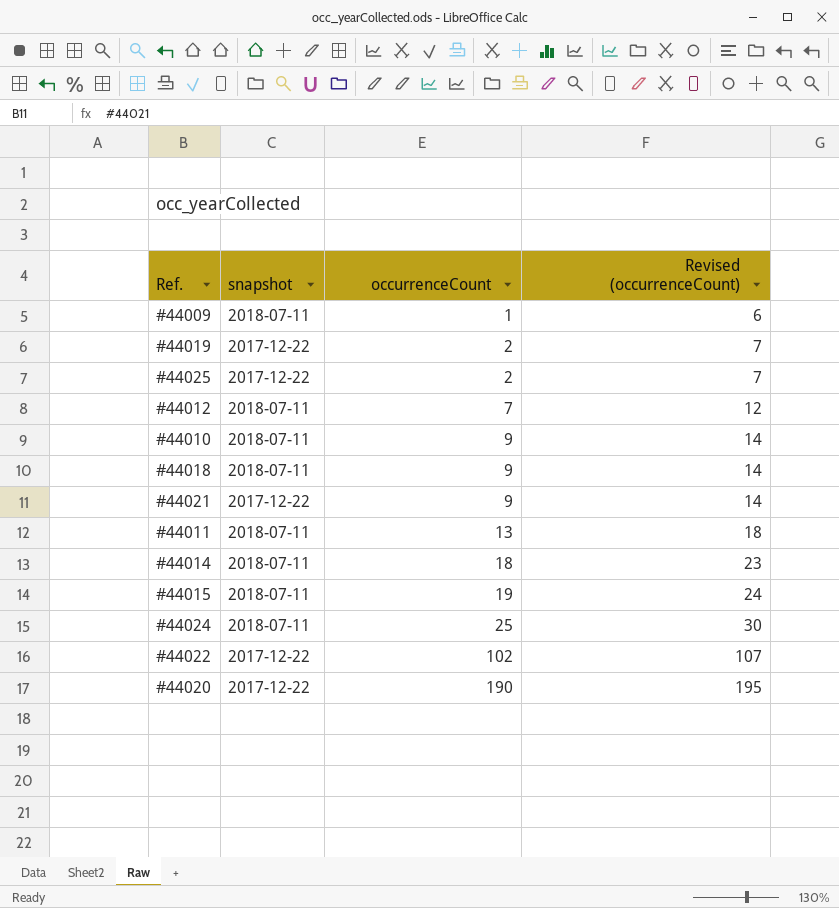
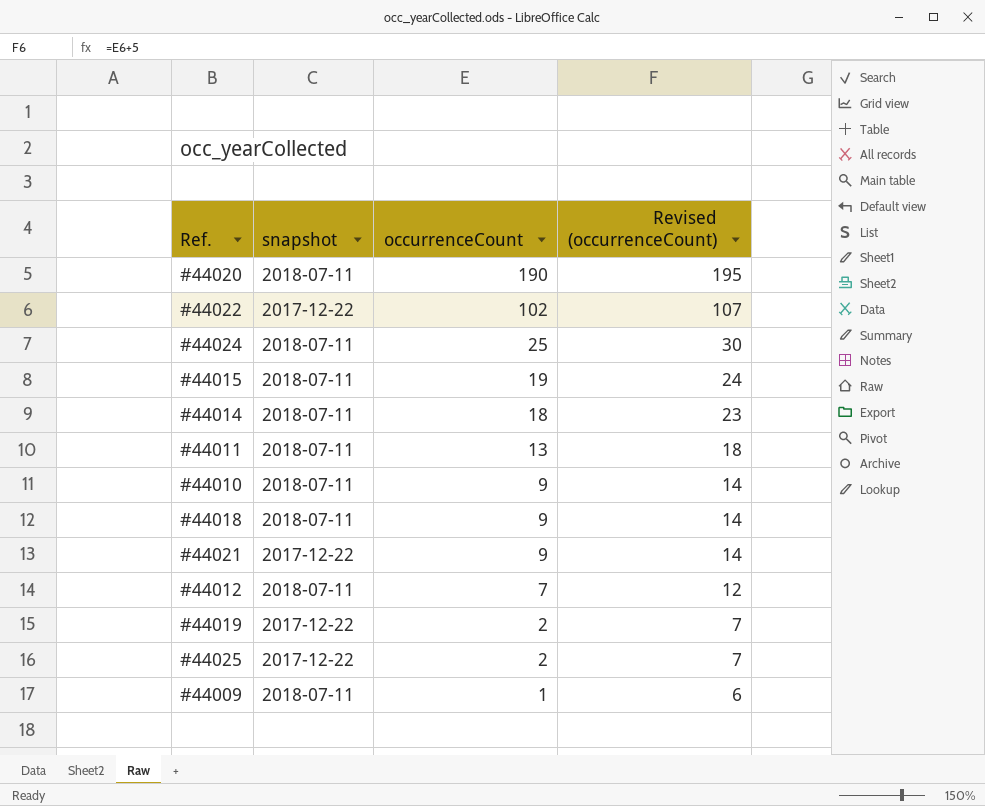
row order: occurrenceCount ascending -> occurrenceCount descending
#44020 | snapshot: 2017-12-22 -> 2018-07-11

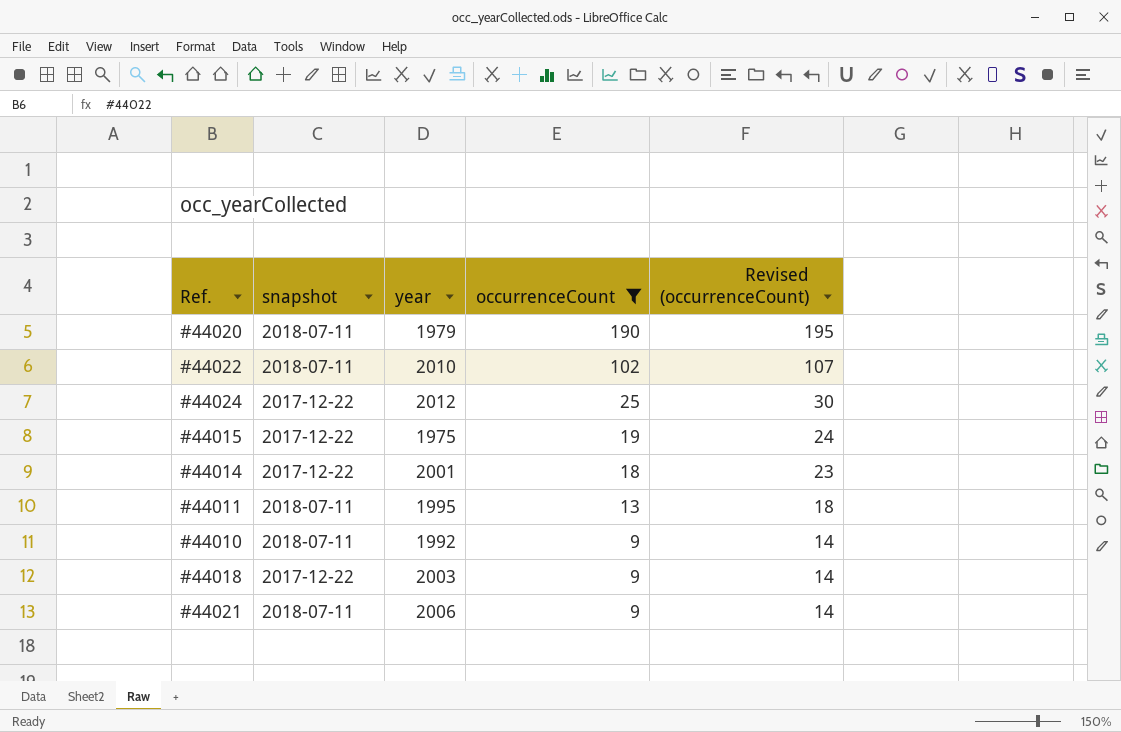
filter: none -> occurrenceCount >= 9
column year | position: none -> 3
#44022 | snapshot: 2017-12-22 -> 2018-07-11
#44024 | snapshot: 2018-07-11 -> 2017-12-22
#44015 | snapshot: 2018-07-11 -> 2017-12-22
#44014 | snapshot: 2018-07-11 -> 2017-12-22
#44018 | snapshot: 2018-07-11 -> 2017-12-22
#44021 | snapshot: 2017-12-22 -> 2018-07-11

